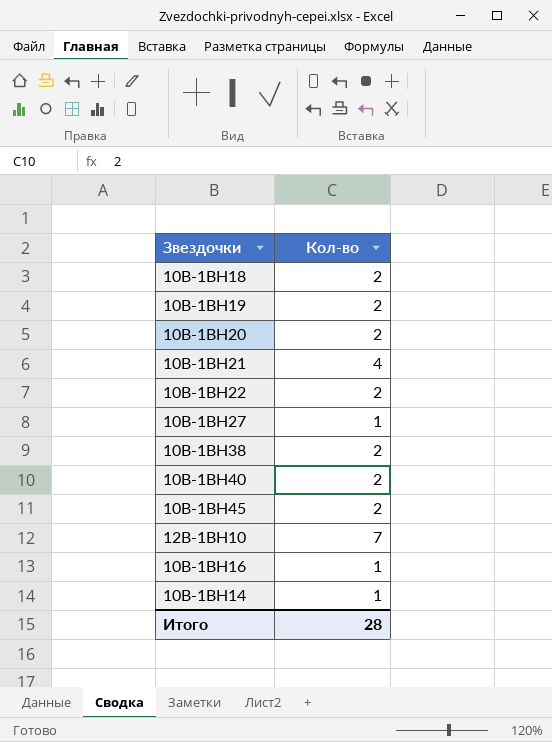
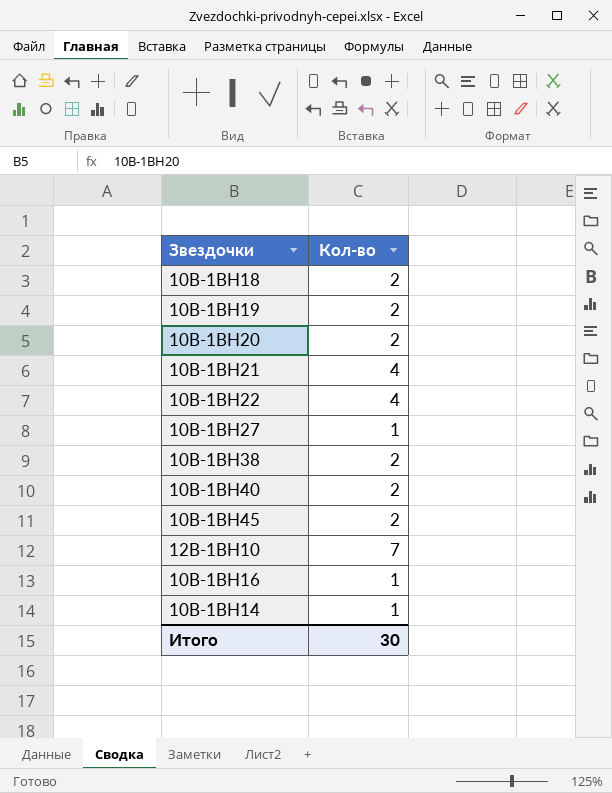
10B-1BH22 | Кол-во: 2 -> 4
Итого | Кол-во: 28 -> 30

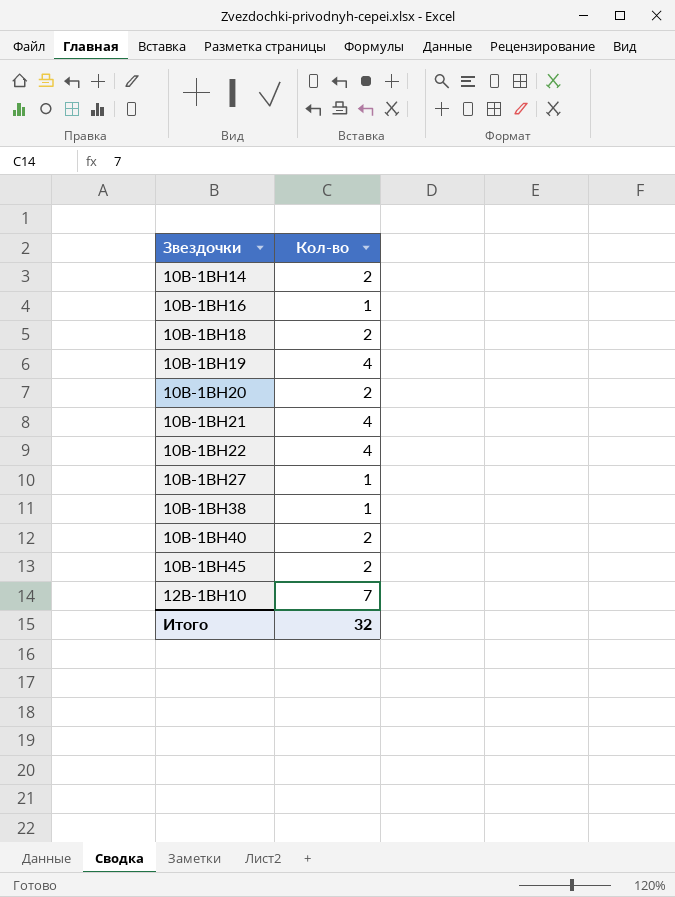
row order: none -> Звездочки ascending
10B-1BH14 | Кол-во: 1 -> 2
10B-1BH19 | Кол-во: 2 -> 4
10B-1BH38 | Кол-во: 2 -> 1
Итого | Кол-во: 30 -> 32

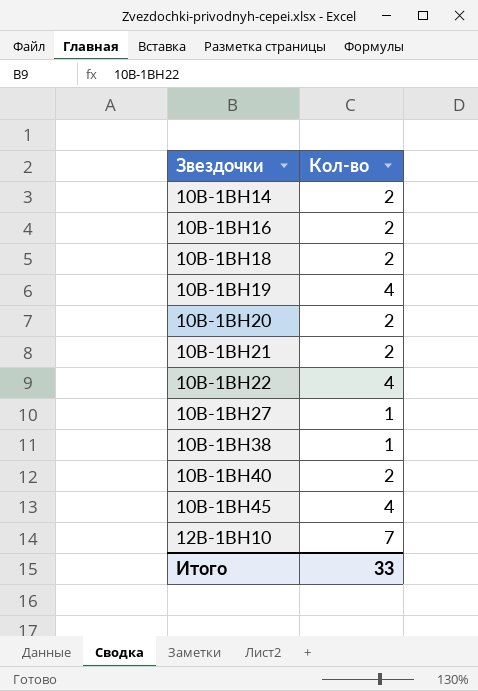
10B-1BH16 | Кол-во: 1 -> 2
10B-1BH21 | Кол-во: 4 -> 2
10B-1BH45 | Кол-во: 2 -> 4
Итого | Кол-во: 32 -> 33

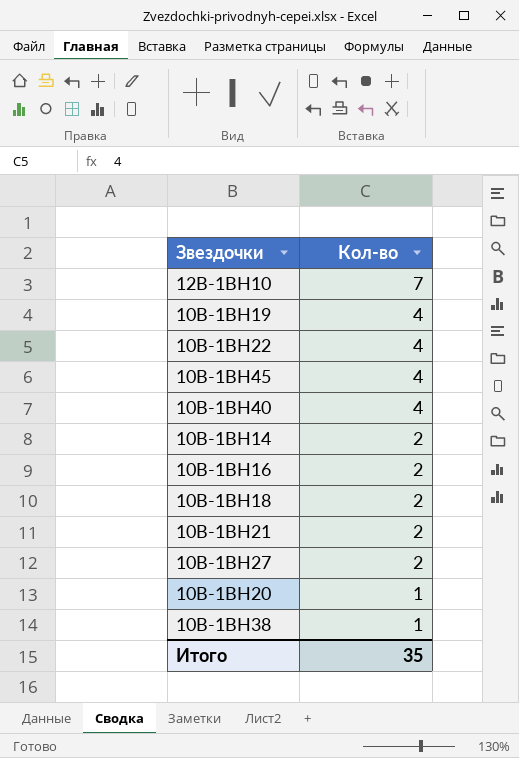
row order: Звездочки ascending -> Кол-во descending
10B-1BH40 | Кол-во: 2 -> 4
10B-1BH27 | Кол-во: 1 -> 2
10B-1BH20 | Кол-во: 2 -> 1
Итого | Кол-во: 33 -> 35

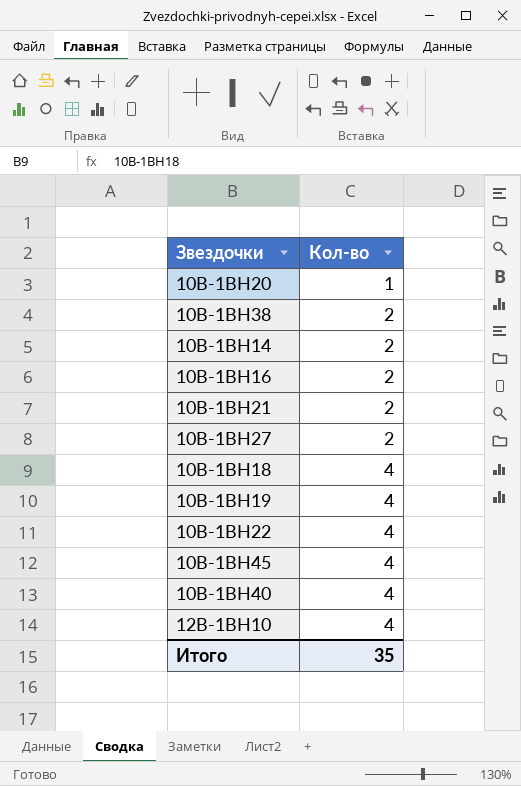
row order: Кол-во descending -> Кол-во ascending
10B-1BH38 | Кол-во: 1 -> 2
10B-1BH18 | Кол-во: 2 -> 4
12B-1BH10 | Кол-во: 7 -> 4

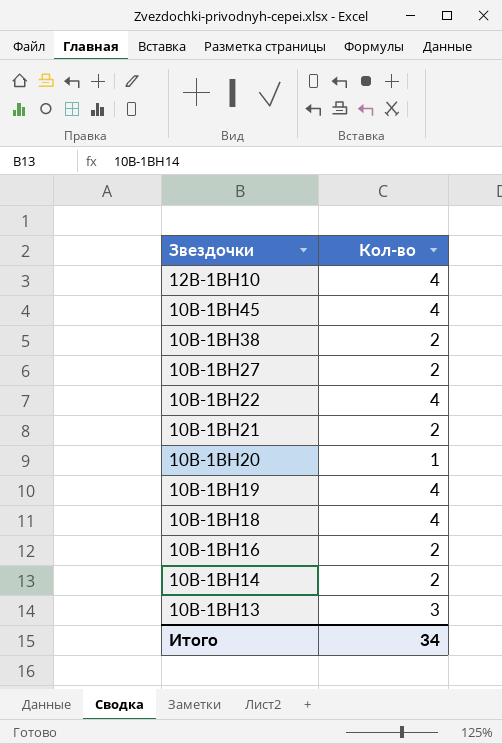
row order: Кол-во ascending -> Звездочки descending
row 10B-1BH40: 4 -> none
row 10B-1BH13: none -> 3
Итого | Кол-во: 35 -> 34

